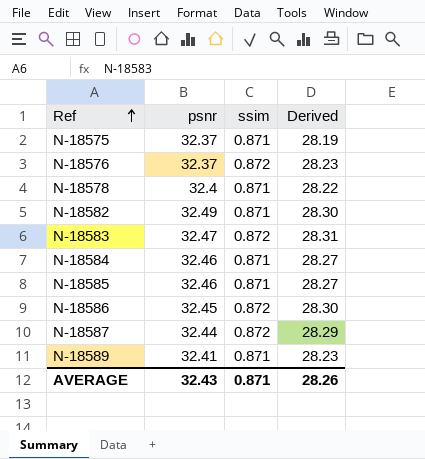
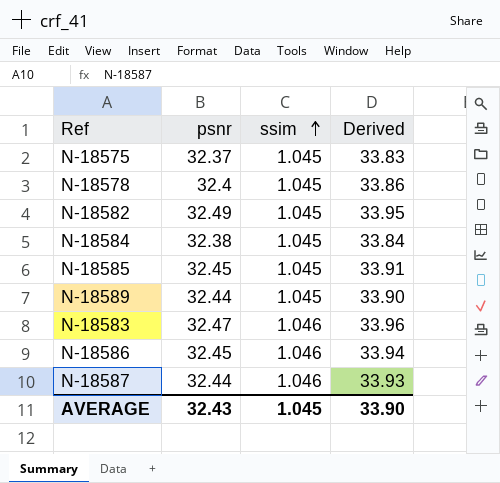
row order: Ref ascending -> ssim ascending
row N-18576: 32.37 | 0.872 | 28.23 -> none
N-18575 | ssim: 0.871 -> 1.045
N-18575 | Derived: 28.19 -> 33.83
N-18578 | ssim: 0.871 -> 1.045
N-18578 | Derived: 28.22 -> 33.86
N-18582 | ssim: 0.871 -> 1.045
N-18582 | Derived: 28.30 -> 33.95
N-18584 | psnr: 32.46 -> 32.38
N-18584 | ssim: 0.871 -> 1.045
N-18584 | Derived: 28.27 -> 33.84
N-18585 | psnr: 32.46 -> 32.45
N-18585 | ssim: 0.871 -> 1.045
N-18585 | Derived: 28.27 -> 33.91
N-18589 | psnr: 32.41 -> 32.44
N-18589 | ssim: 0.871 -> 1.045
N-18589 | Derived: 28.23 -> 33.90
N-18583 | ssim: 0.872 -> 1.046
N-18583 | Derived: 28.31 -> 33.96
N-18586 | ssim: 0.872 -> 1.046
N-18586 | Derived: 28.30 -> 33.94
N-18587 | ssim: 0.872 -> 1.046
N-18587 | Derived: 28.29 -> 33.93
AVERAGE | ssim: 0.871 -> 1.045
AVERAGE | Derived: 28.26 -> 33.90

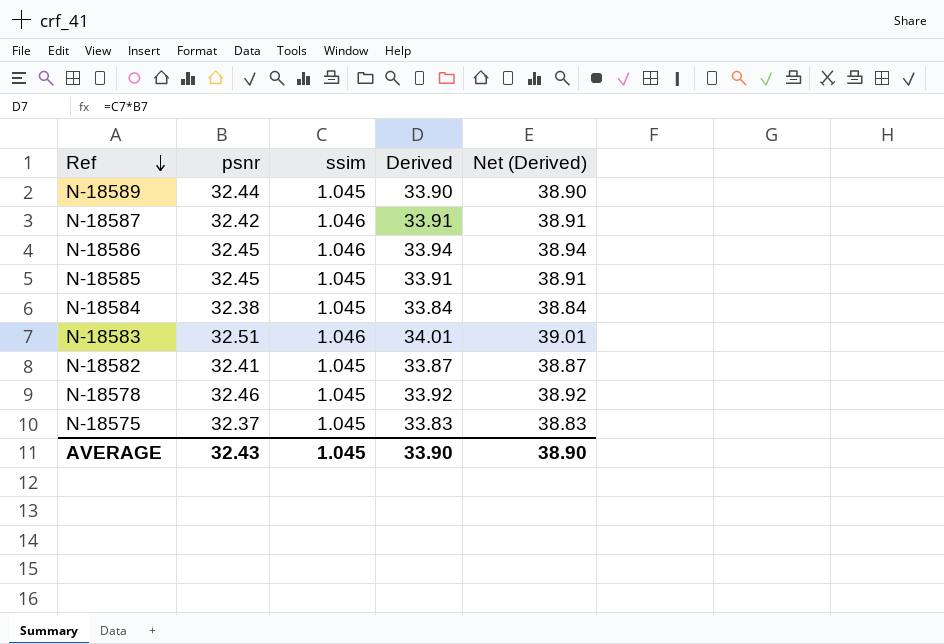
row order: ssim ascending -> Ref descending
column Net (Derived) | formula: none -> [Derived] + 5
N-18587 | psnr: 32.44 -> 32.42
N-18587 | Derived: 33.93 -> 33.91
N-18583 | psnr: 32.47 -> 32.51
N-18583 | Derived: 33.96 -> 34.01
N-18582 | psnr: 32.49 -> 32.41
N-18582 | Derived: 33.95 -> 33.87
N-18578 | psnr: 32.4 -> 32.46
N-18578 | Derived: 33.86 -> 33.92

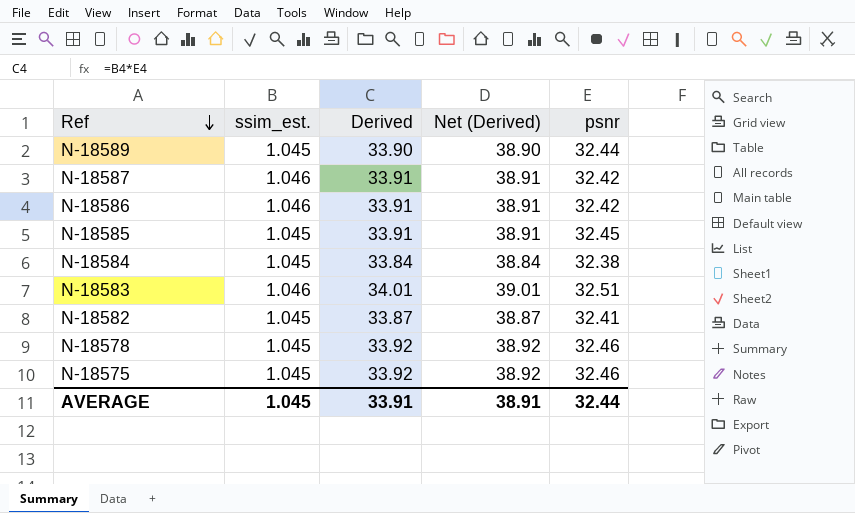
column name: ssim -> ssim_est.
column psnr | position: 2 -> 5
N-18586 | Derived: 33.94 -> 33.91
N-18586 | Net (Derived): 38.94 -> 38.91
N-18586 | psnr: 32.45 -> 32.42
N-18575 | Derived: 33.83 -> 33.92
N-18575 | Net (Derived): 38.83 -> 38.92
N-18575 | psnr: 32.37 -> 32.46
AVERAGE | Derived: 33.90 -> 33.91
AVERAGE | Net (Derived): 38.90 -> 38.91
AVERAGE | psnr: 32.43 -> 32.44

